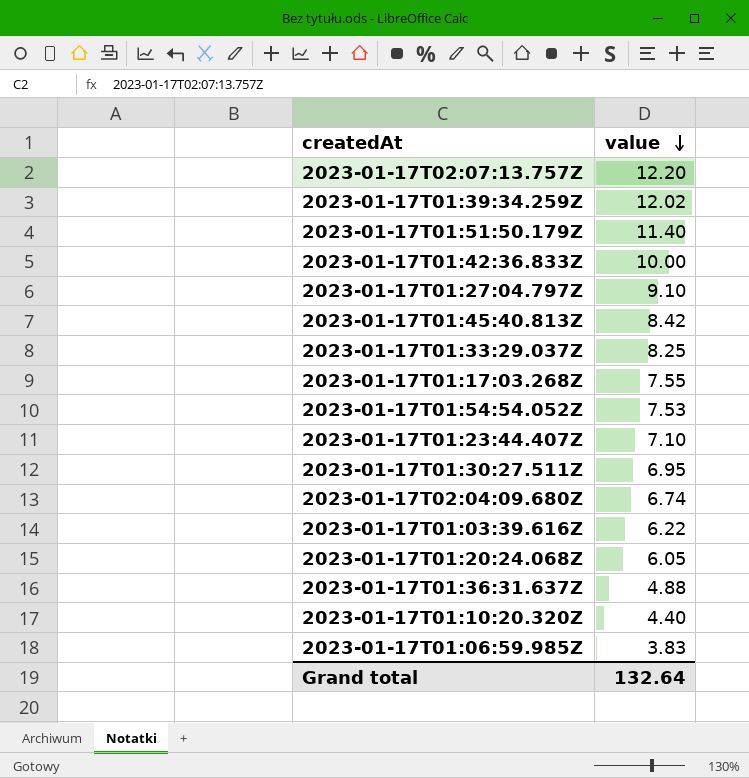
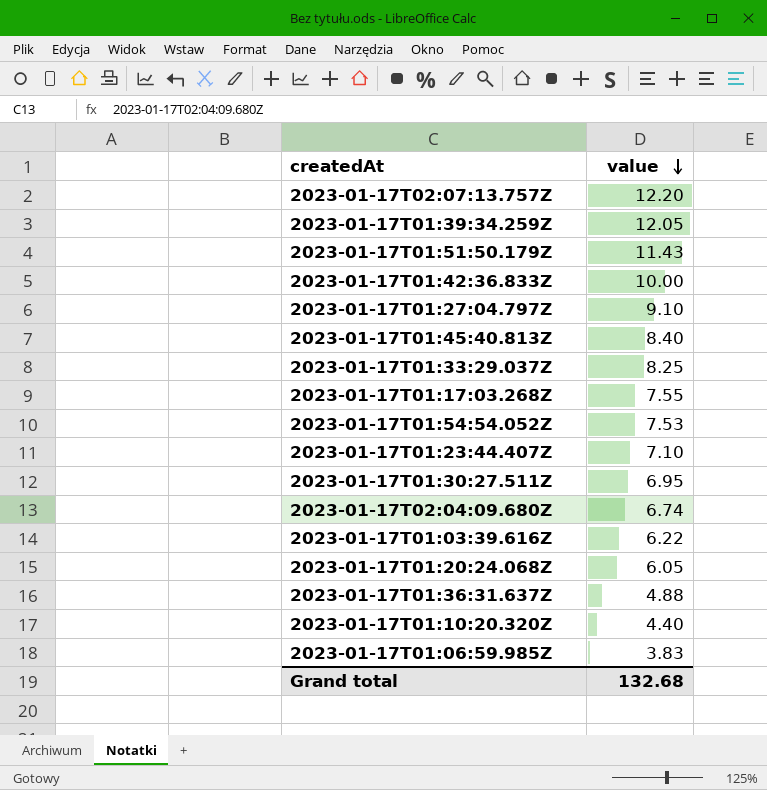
2023-01-17T01:39:34.259Z | value: 12.02 -> 12.05
2023-01-17T01:51:50.179Z | value: 11.40 -> 11.43
2023-01-17T01:45:40.813Z | value: 8.42 -> 8.40
Grand total | value: 132.64 -> 132.68

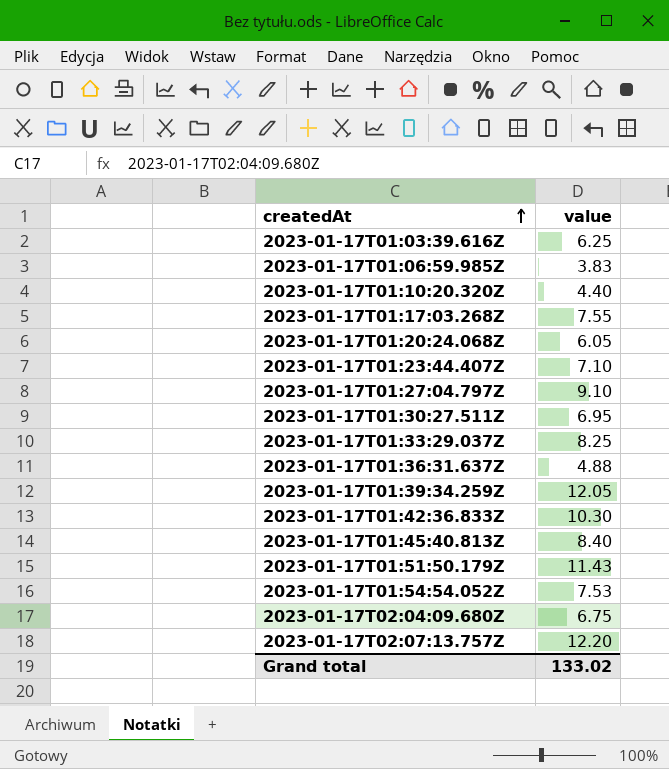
row order: value descending -> createdAt ascending
2023-01-17T01:03:39.616Z | value: 6.22 -> 6.25
2023-01-17T01:42:36.833Z | value: 10.00 -> 10.30
2023-01-17T02:04:09.680Z | value: 6.74 -> 6.75
Grand total | value: 132.68 -> 133.02

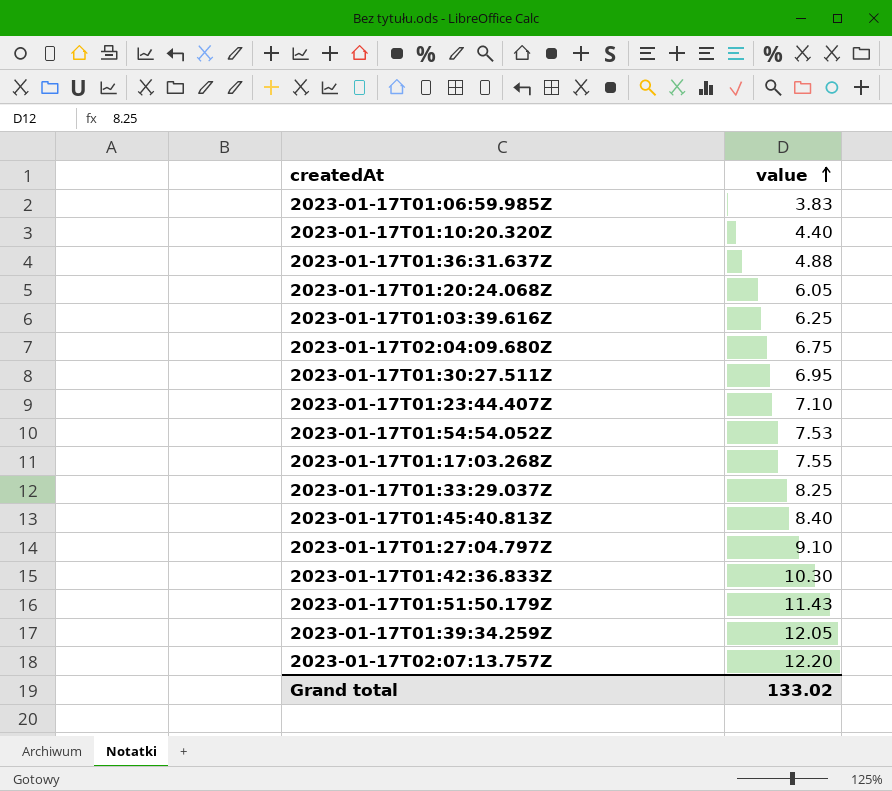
row order: createdAt ascending -> value ascending

